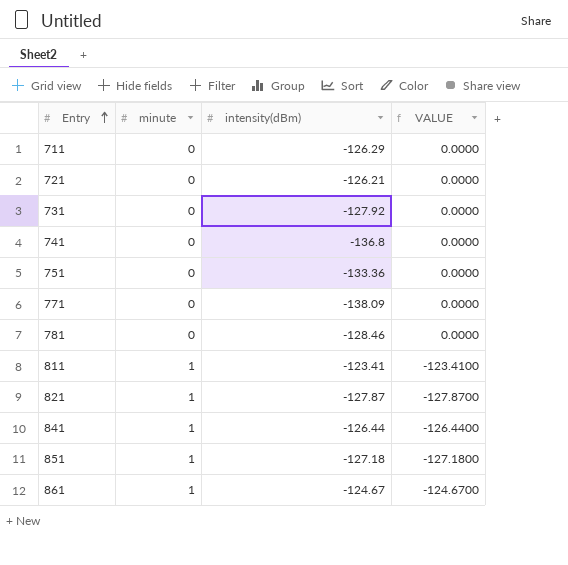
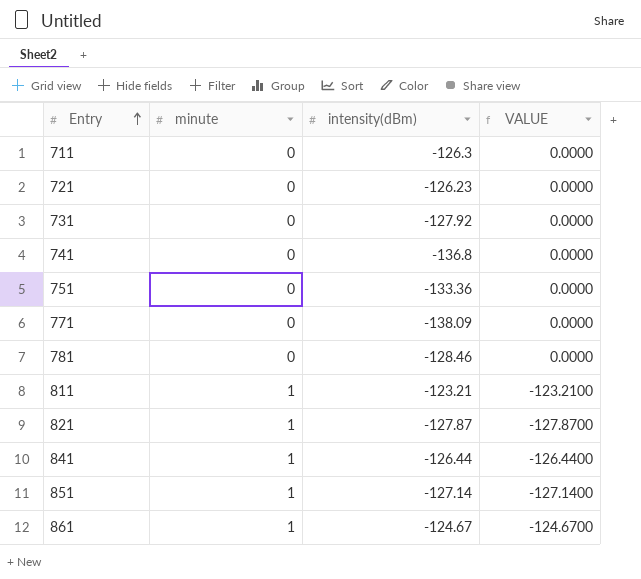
711 | intensity(dBm): -126.29 -> -126.3
721 | intensity(dBm): -126.21 -> -126.23
811 | intensity(dBm): -123.41 -> -123.21
811 | VALUE: -123.4100 -> -123.2100
851 | intensity(dBm): -127.18 -> -127.14
851 | VALUE: -127.1800 -> -127.1400

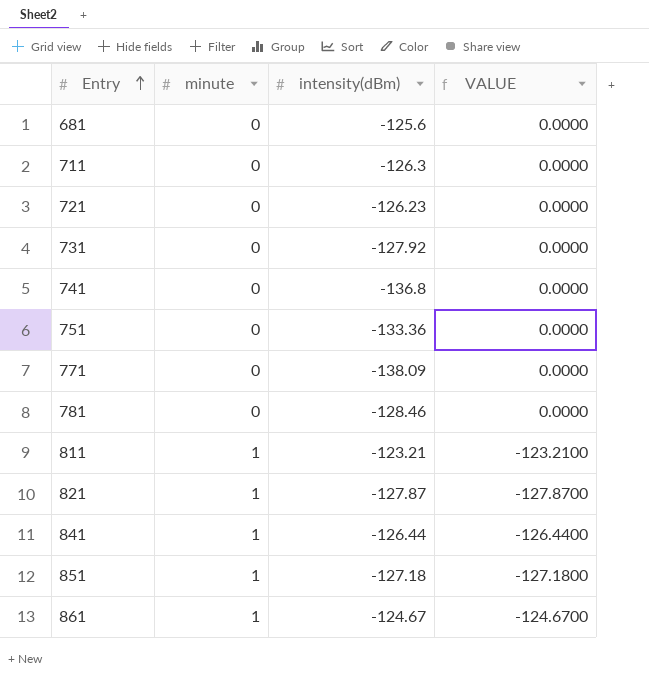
row 681: none -> 0 | -125.6 | 0.0000
851 | intensity(dBm): -127.14 -> -127.18
851 | VALUE: -127.1400 -> -127.1800

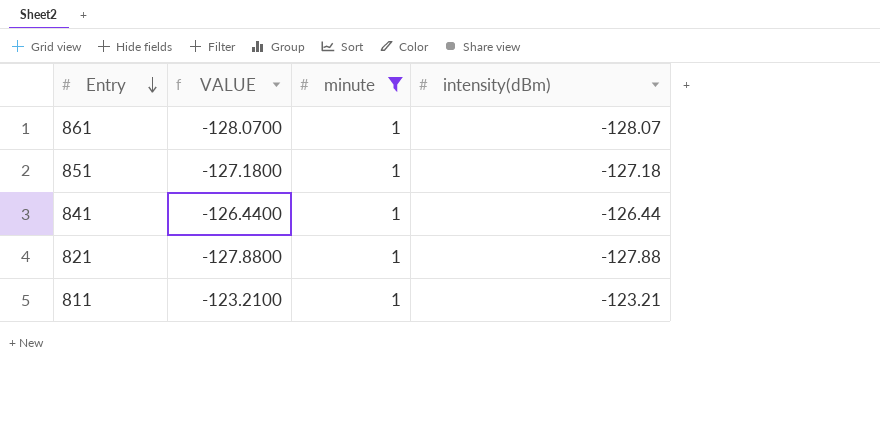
filter: none -> minute = 1
row order: Entry ascending -> Entry descending
column VALUE | position: 4 -> 2
861 | VALUE: -124.6700 -> -128.0700
861 | intensity(dBm): -124.67 -> -128.07
821 | VALUE: -127.8700 -> -127.8800
821 | intensity(dBm): -127.87 -> -127.88

